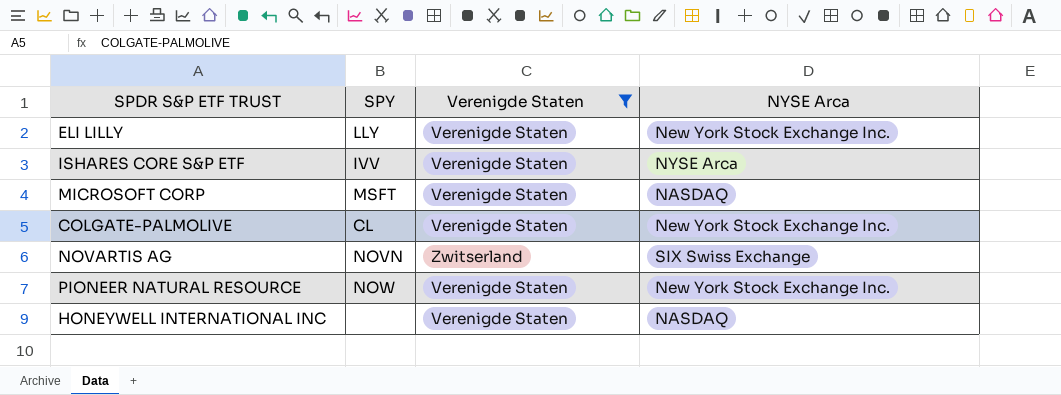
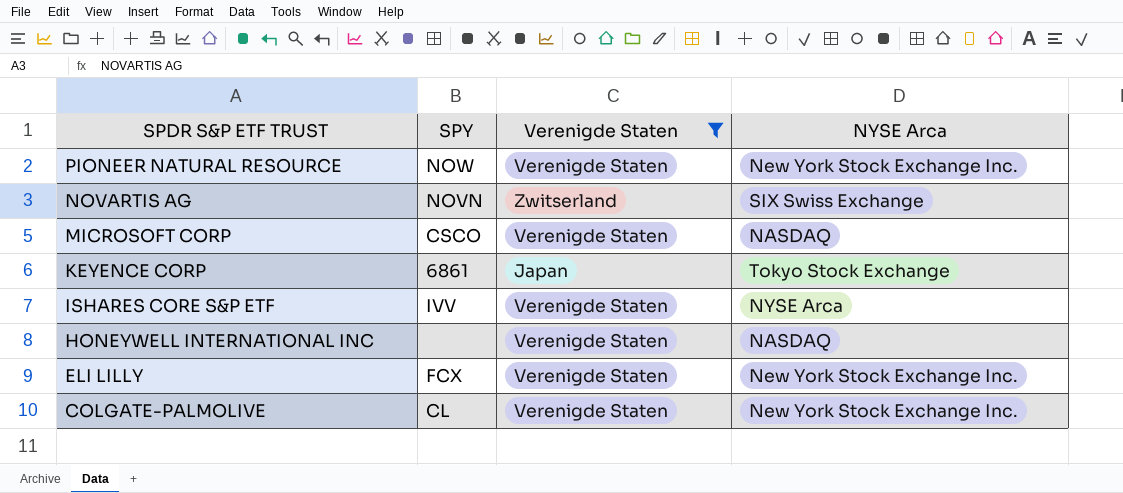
row order: none -> SPDR S&P ETF TRUST descending
MICROSOFT CORP | SPY: MSFT -> CSCO
row KEYENCE CORP: none -> 6861 | Japan | Tokyo Stock Exchange
ELI LILLY | SPY: LLY -> FCX

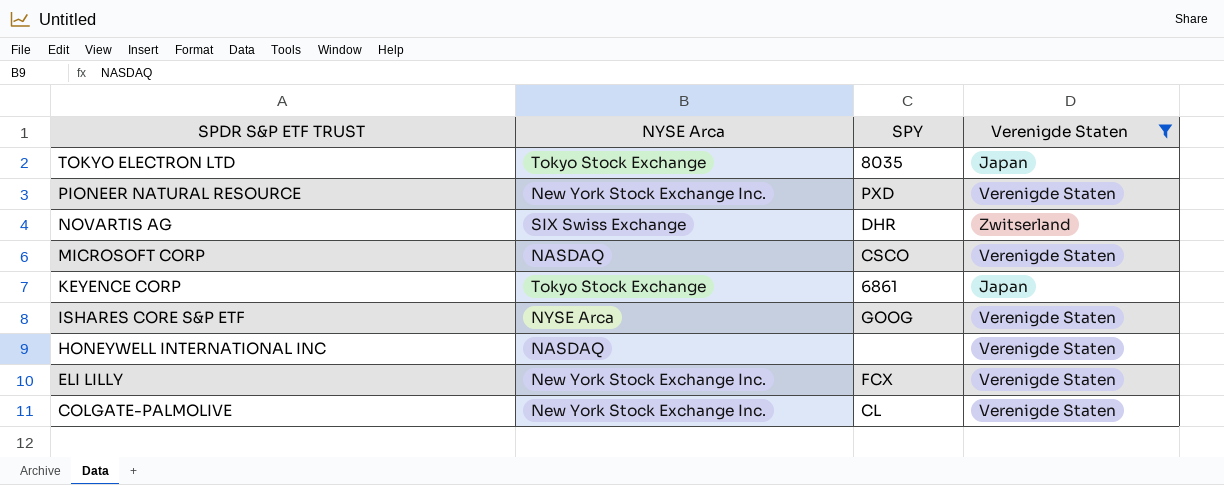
column NYSE Arca | position: 4 -> 2
row TOKYO ELECTRON LTD: none -> Tokyo Stock Exchange | 8035 | Japan
PIONEER NATURAL RESOURCE | SPY: NOW -> PXD
NOVARTIS AG | SPY: NOVN -> DHR
ISHARES CORE S&P ETF | SPY: IVV -> GOOG

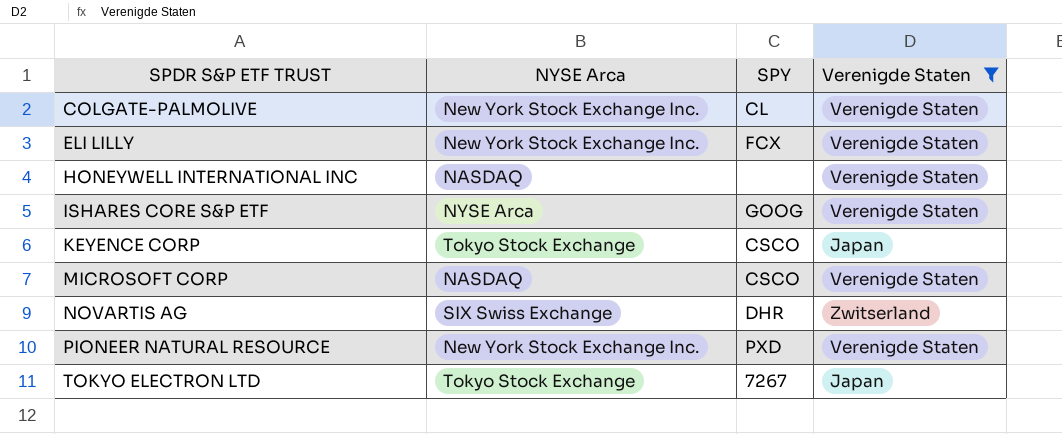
row order: SPDR S&P ETF TRUST descending -> SPDR S&P ETF TRUST ascending
KEYENCE CORP | SPY: 6861 -> CSCO
TOKYO ELECTRON LTD | SPY: 8035 -> 7267

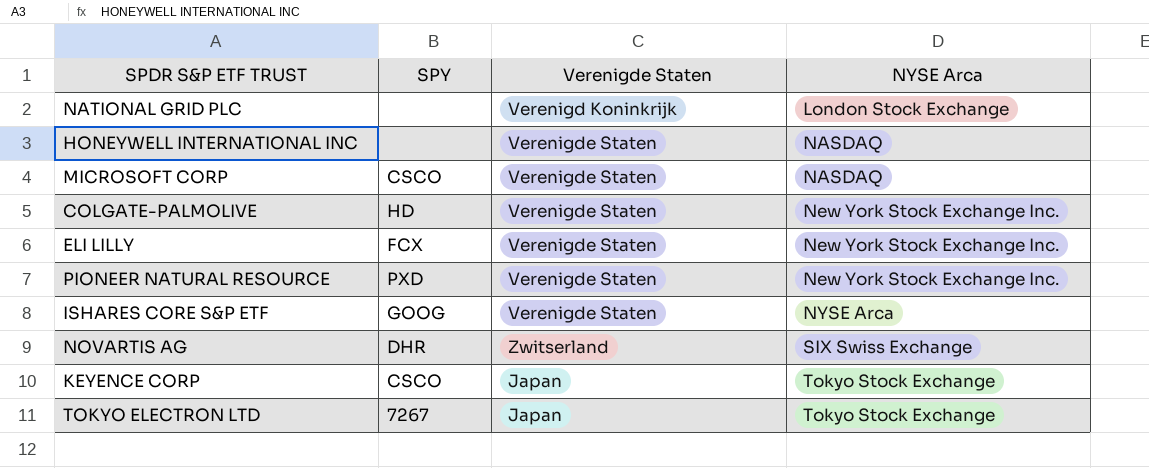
filter: Verenigde Staten != Verenigd Koninkrijk -> none
row order: SPDR S&P ETF TRUST ascending -> NYSE Arca ascending
column NYSE Arca | position: 2 -> 4
COLGATE-PALMOLIVE | SPY: CL -> HD

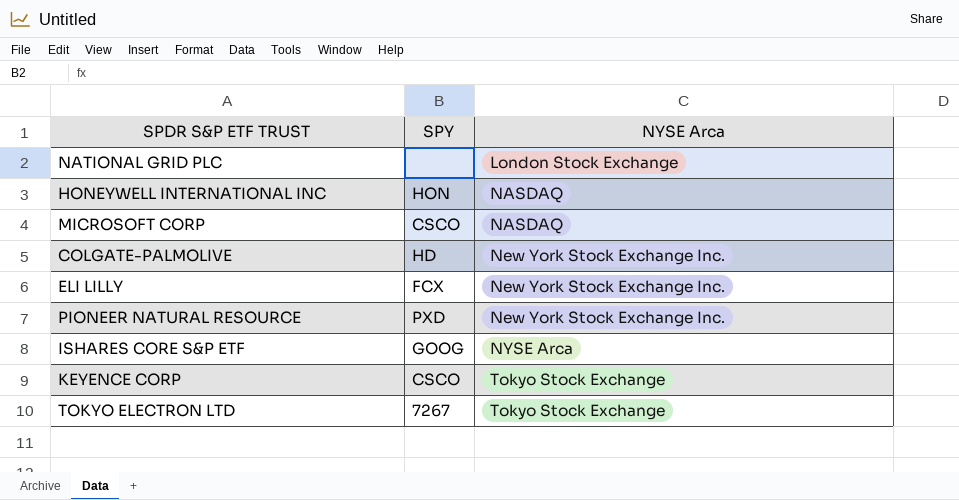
column Verenigde Staten | position: 3 -> none
row NOVARTIS AG: DHR | Zwitserland | SIX Swiss Exchange -> none
HONEYWELL INTERNATIONAL INC | SPY: none -> HON

